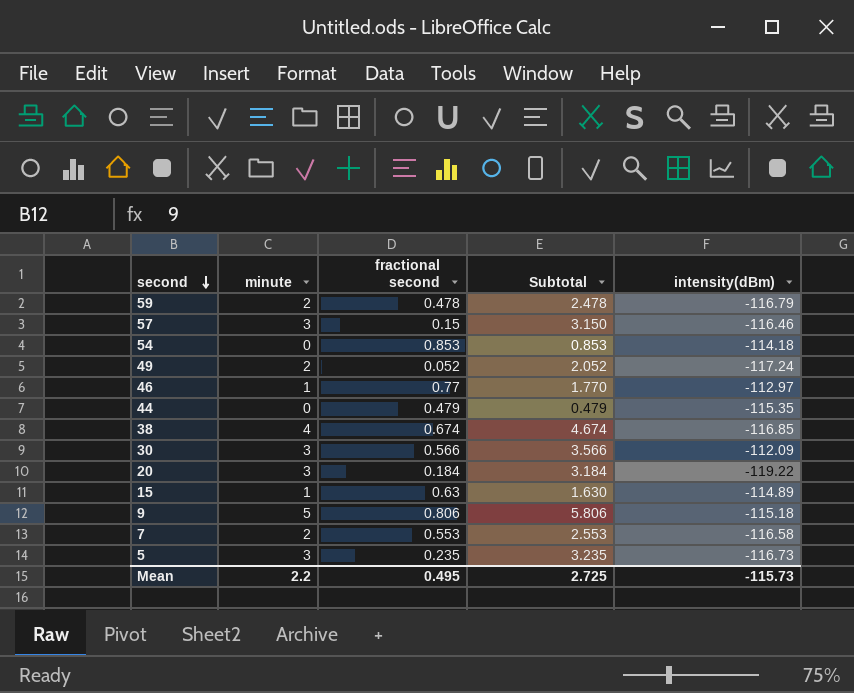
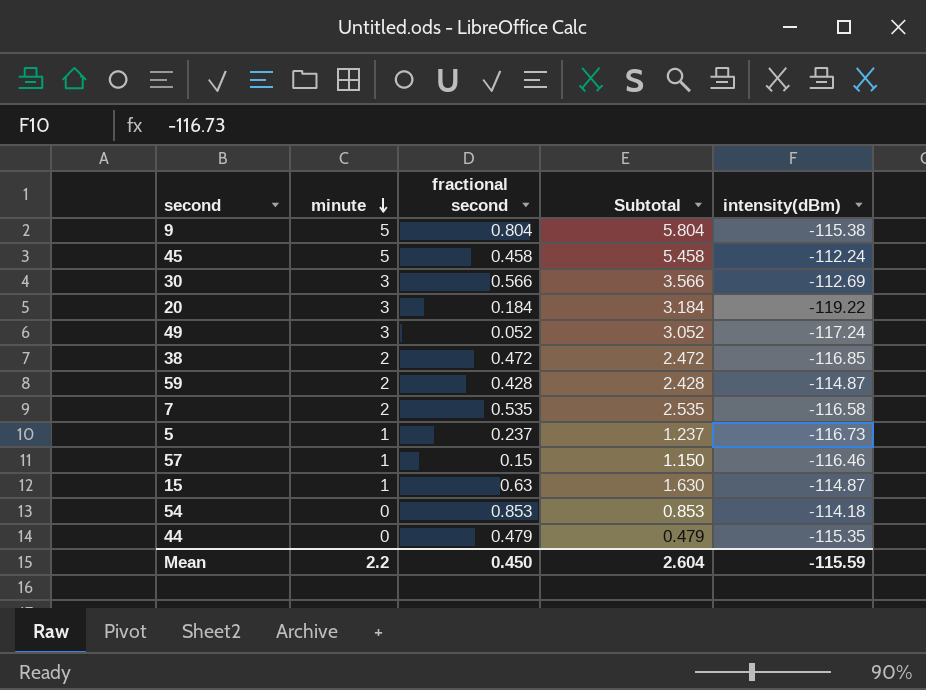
row order: second descending -> minute descending
row 46: 1 | 0.77 | 1.770 | -112.97 -> none
9 | fractional second: 0.806 -> 0.804
9 | Subtotal: 5.806 -> 5.804
9 | intensity(dBm): -115.18 -> -115.38
row 45: none -> 5 | 0.458 | 5.458 | -112.24
30 | intensity(dBm): -112.09 -> -112.69
49 | minute: 2 -> 3
49 | Subtotal: 2.052 -> 3.052
38 | minute: 4 -> 2
38 | fractional second: 0.674 -> 0.472
38 | Subtotal: 4.674 -> 2.472
59 | fractional second: 0.478 -> 0.428
59 | Subtotal: 2.478 -> 2.428
59 | intensity(dBm): -116.79 -> -114.87
7 | fractional second: 0.553 -> 0.535
7 | Subtotal: 2.553 -> 2.535
5 | minute: 3 -> 1
5 | fractional second: 0.235 -> 0.237
5 | Subtotal: 3.235 -> 1.237
57 | minute: 3 -> 1
57 | Subtotal: 3.150 -> 1.150
15 | intensity(dBm): -114.89 -> -114.87
Mean | fractional second: 0.495 -> 0.450
Mean | Subtotal: 2.725 -> 2.604
Mean | intensity(dBm): -115.73 -> -115.59

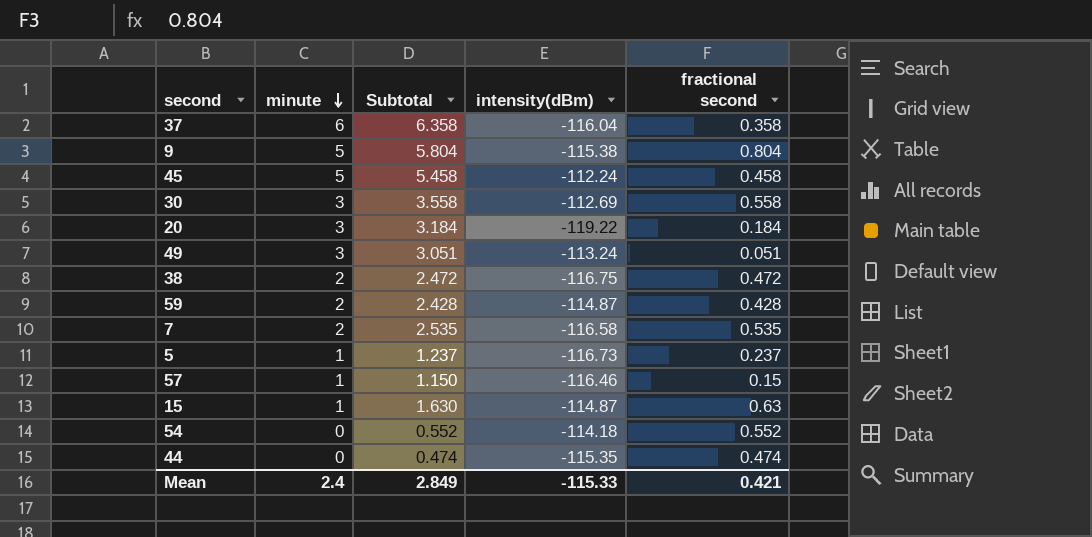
column fractional second | position: 3 -> 5
row 37: none -> 6 | 6.358 | -116.04 | 0.358
30 | Subtotal: 3.566 -> 3.558
30 | fractional second: 0.566 -> 0.558
49 | Subtotal: 3.052 -> 3.051
49 | intensity(dBm): -117.24 -> -113.24
49 | fractional second: 0.052 -> 0.051
38 | intensity(dBm): -116.85 -> -116.75
54 | Subtotal: 0.853 -> 0.552
54 | fractional second: 0.853 -> 0.552
44 | Subtotal: 0.479 -> 0.474
44 | fractional second: 0.479 -> 0.474
Mean | minute: 2.2 -> 2.4
Mean | Subtotal: 2.604 -> 2.849
Mean | intensity(dBm): -115.59 -> -115.33
Mean | fractional second: 0.450 -> 0.421

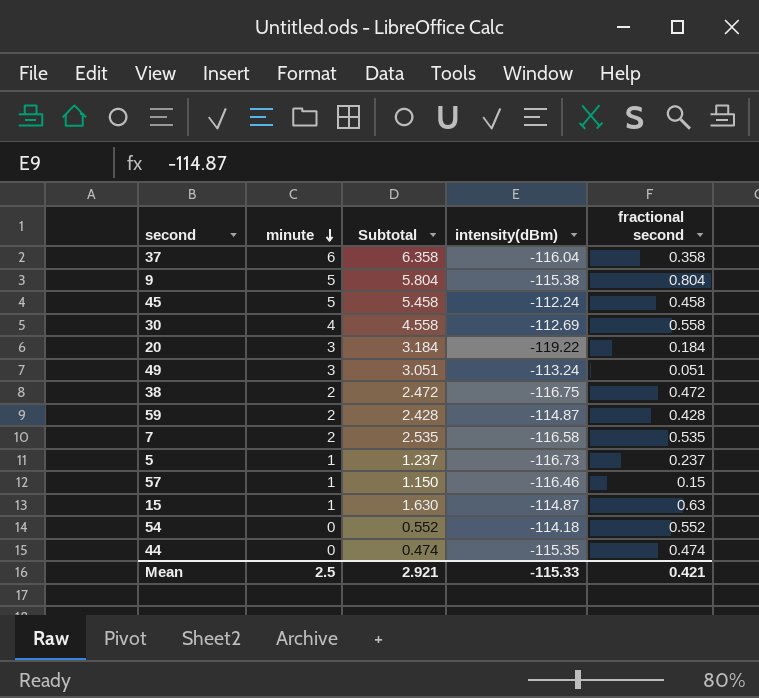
30 | minute: 3 -> 4
30 | Subtotal: 3.558 -> 4.558
Mean | minute: 2.4 -> 2.5
Mean | Subtotal: 2.849 -> 2.921

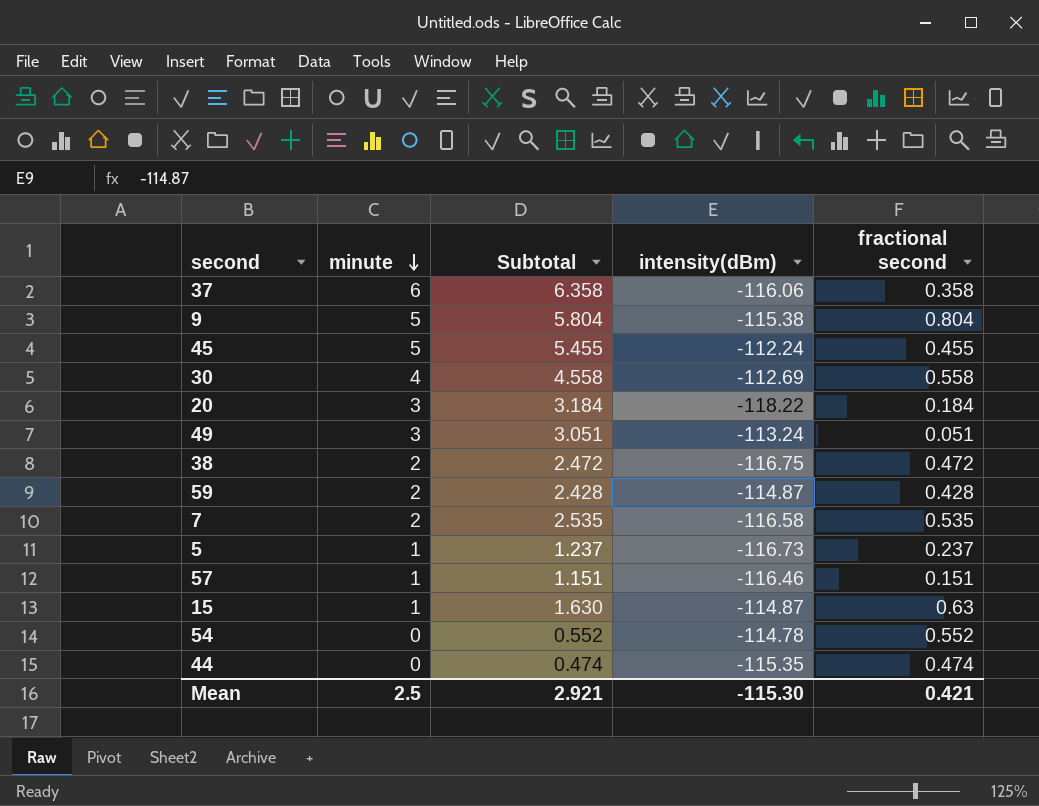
37 | intensity(dBm): -116.04 -> -116.06
45 | Subtotal: 5.458 -> 5.455
45 | fractional second: 0.458 -> 0.455
20 | intensity(dBm): -119.22 -> -118.22
57 | Subtotal: 1.150 -> 1.151
57 | fractional second: 0.15 -> 0.151
54 | intensity(dBm): -114.18 -> -114.78
Mean | intensity(dBm): -115.33 -> -115.30

